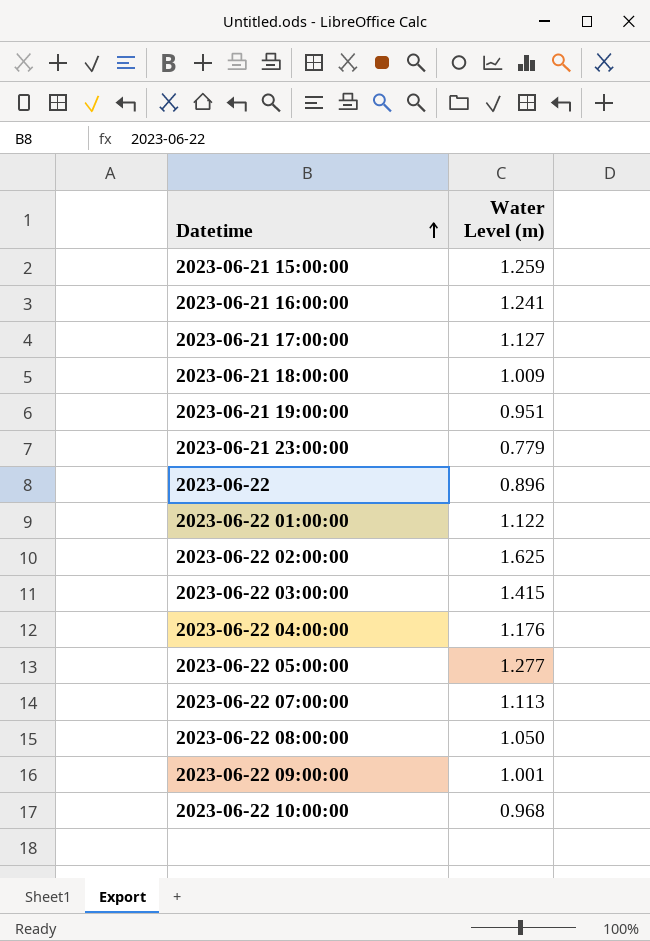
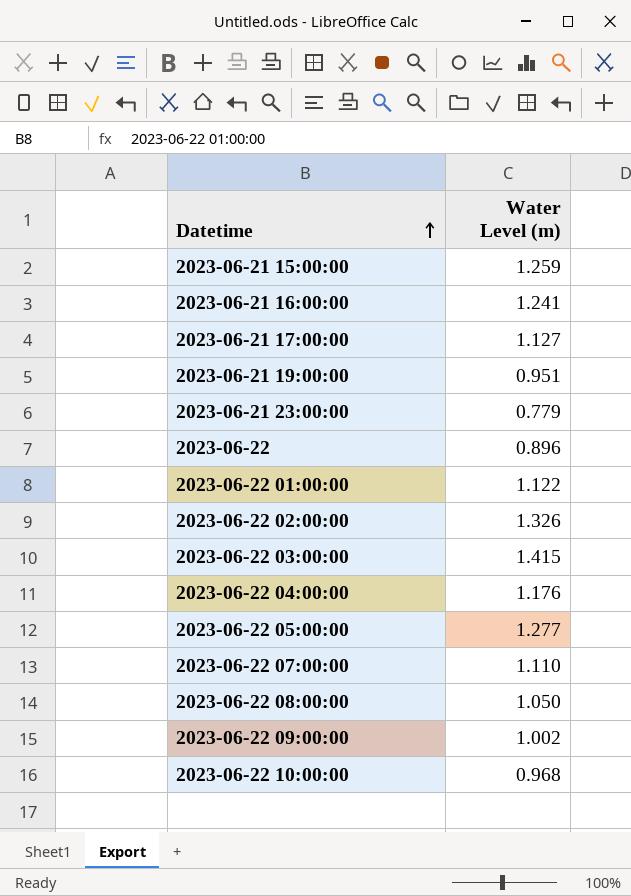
row 2023-06-21 18:00:00: 1.009 -> none
2023-06-22 02:00:00 | Water Level (m): 1.625 -> 1.326
2023-06-22 07:00:00 | Water Level (m): 1.113 -> 1.110
2023-06-22 09:00:00 | Water Level (m): 1.001 -> 1.002

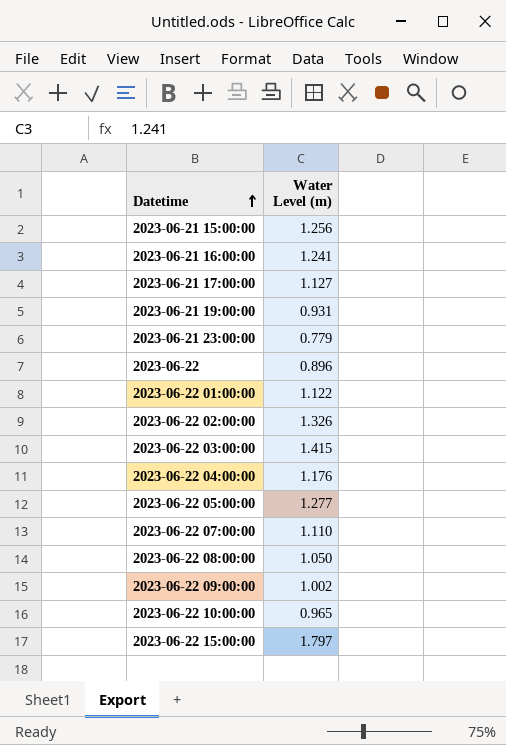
2023-06-21 15:00:00 | Water Level (m): 1.259 -> 1.256
2023-06-21 19:00:00 | Water Level (m): 0.951 -> 0.931
2023-06-22 10:00:00 | Water Level (m): 0.968 -> 0.965
row 2023-06-22 15:00:00: none -> 1.797

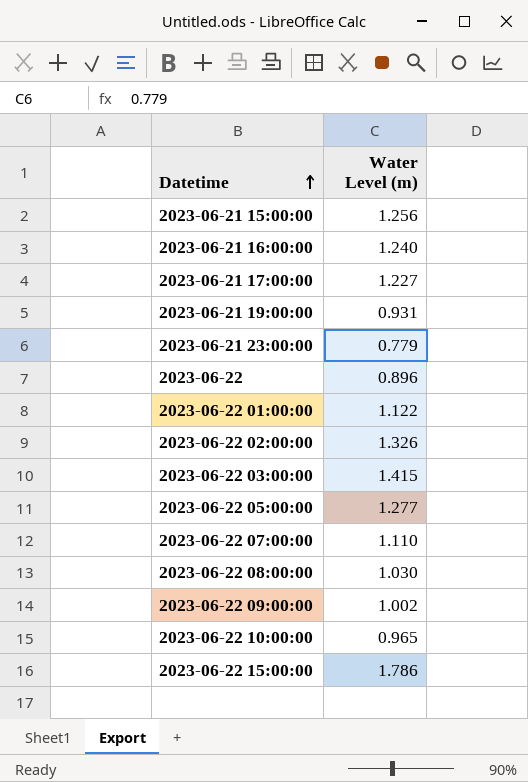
row 2023-06-22 04:00:00: 1.176 -> none
2023-06-21 16:00:00 | Water Level (m): 1.241 -> 1.240
2023-06-21 17:00:00 | Water Level (m): 1.127 -> 1.227
2023-06-22 08:00:00 | Water Level (m): 1.050 -> 1.030
2023-06-22 15:00:00 | Water Level (m): 1.797 -> 1.786

